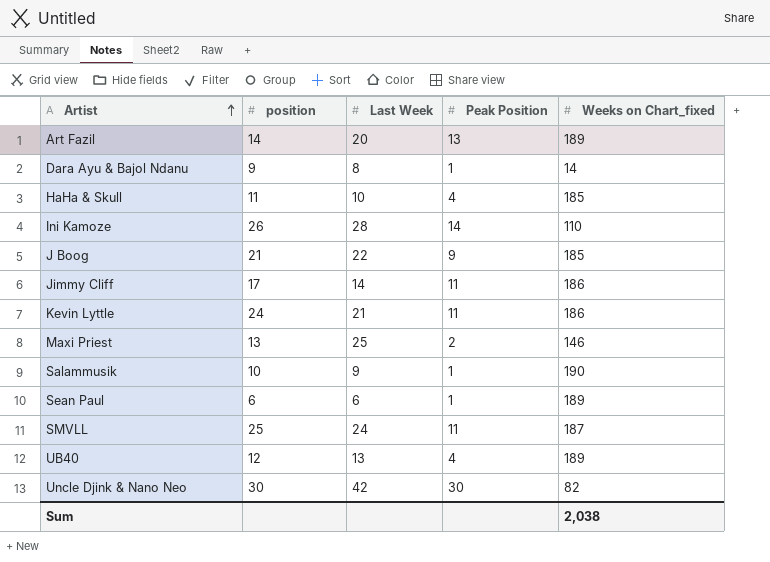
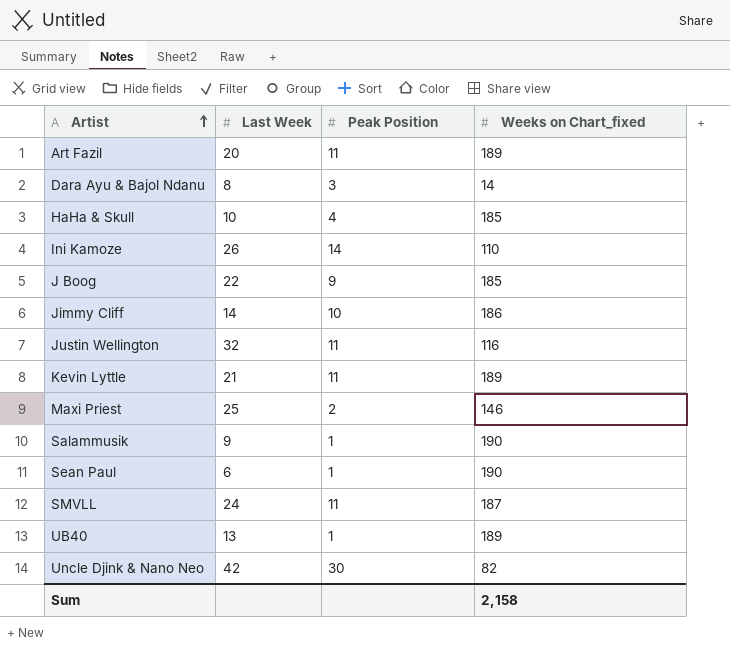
column position | position: 2 -> none
Art Fazil | Peak Position: 13 -> 11
Dara Ayu & Bajol Ndanu | Peak Position: 1 -> 3
Ini Kamoze | Last Week: 28 -> 26
Jimmy Cliff | Peak Position: 11 -> 10
row Justin Wellington: none -> 32 | 11 | 116
Kevin Lyttle | Weeks on Chart_fixed: 186 -> 189
Sean Paul | Weeks on Chart_fixed: 189 -> 190
UB40 | Peak Position: 4 -> 1
Sum | Weeks on Chart_fixed: 2,038 -> 2,158

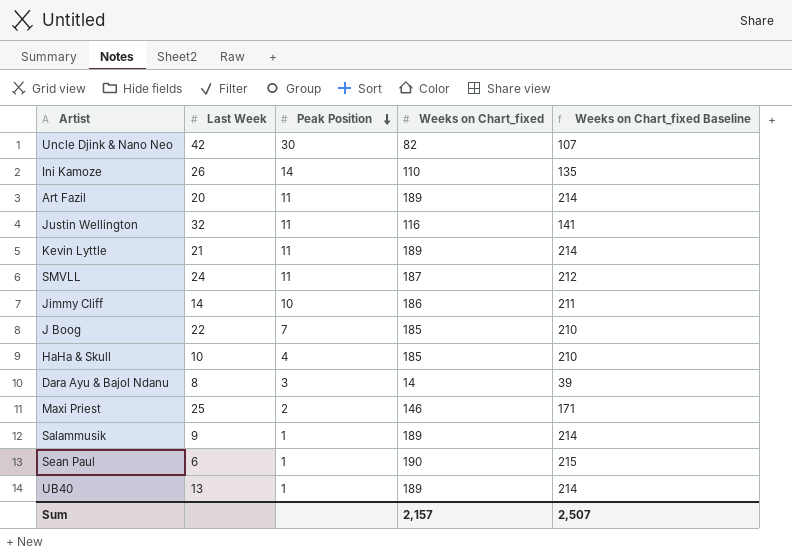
row order: Artist ascending -> Peak Position descending
column Weeks on Chart_fixed Baseline | formula: none -> [Weeks on Chart_fixed] + 25
J Boog | Peak Position: 9 -> 7
Salammusik | Weeks on Chart_fixed: 190 -> 189
Sum | Weeks on Chart_fixed: 2,158 -> 2,157

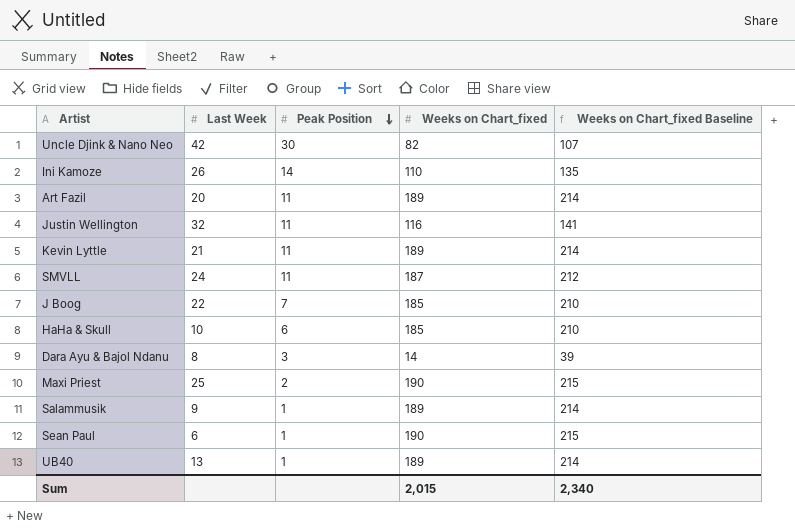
row Jimmy Cliff: 14 | 10 | 186 | 211 -> none
HaHa & Skull | Peak Position: 4 -> 6
Maxi Priest | Weeks on Chart_fixed: 146 -> 190
Maxi Priest | Weeks on Chart_fixed Baseline: 171 -> 215
Sum | Weeks on Chart_fixed: 2,157 -> 2,015
Sum | Weeks on Chart_fixed Baseline: 2,507 -> 2,340

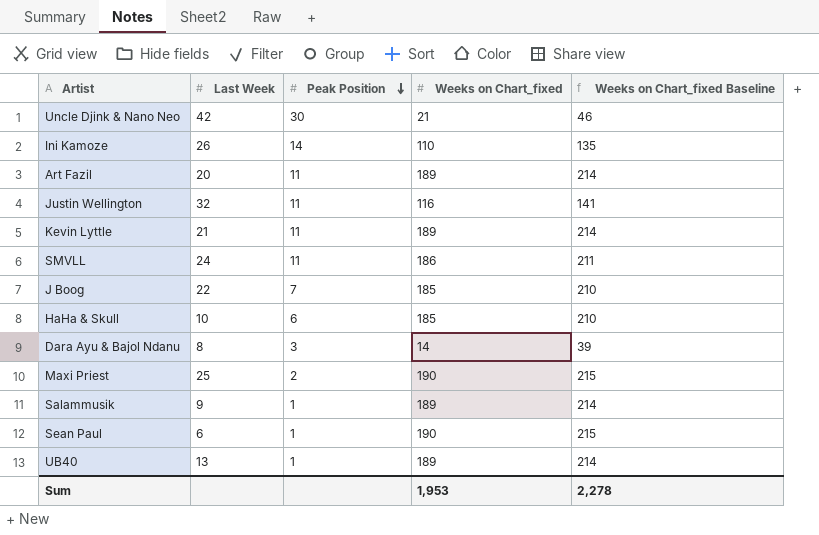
Uncle Djink & Nano Neo | Weeks on Chart_fixed: 82 -> 21
Uncle Djink & Nano Neo | Weeks on Chart_fixed Baseline: 107 -> 46
SMVLL | Weeks on Chart_fixed: 187 -> 186
SMVLL | Weeks on Chart_fixed Baseline: 212 -> 211
Sum | Weeks on Chart_fixed: 2,015 -> 1,953
Sum | Weeks on Chart_fixed Baseline: 2,340 -> 2,278

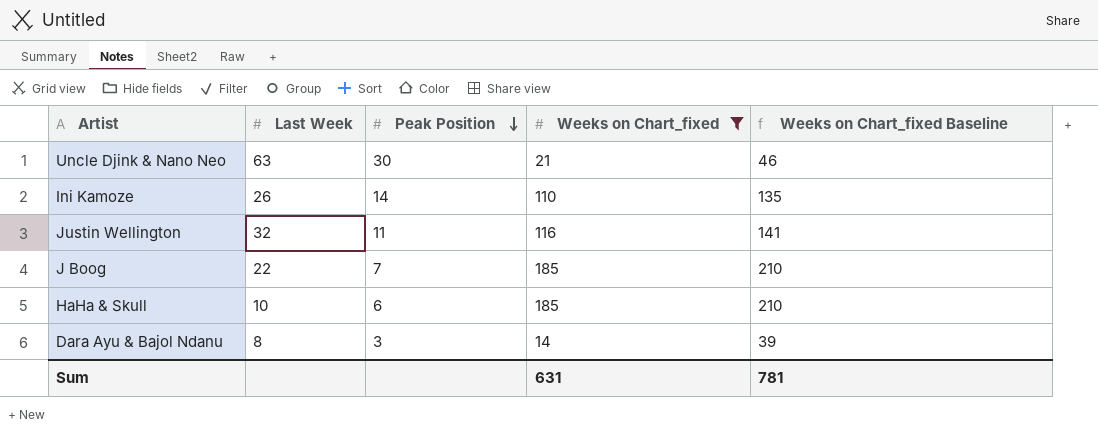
filter: none -> Weeks on Chart_fixed <= 185
Uncle Djink & Nano Neo | Last Week: 42 -> 63
Sum | Weeks on Chart_fixed: 1,953 -> 631
Sum | Weeks on Chart_fixed Baseline: 2,278 -> 781

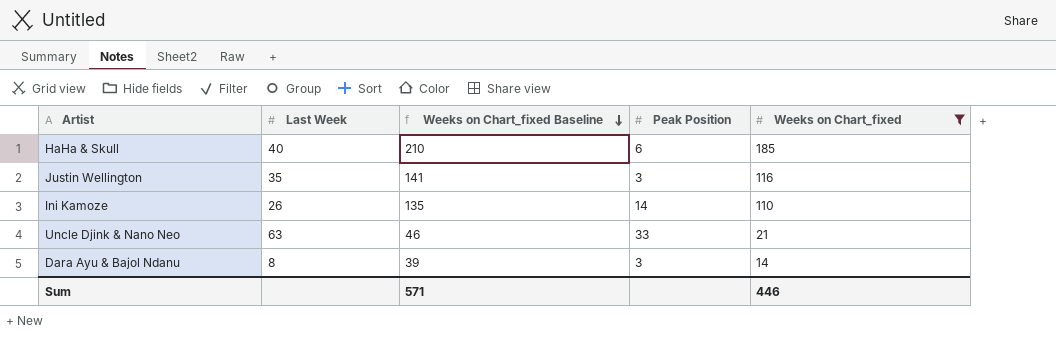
row order: Peak Position descending -> Weeks on Chart_fixed Baseline descending
column Weeks on Chart_fixed Baseline | position: 5 -> 3
row J Boog: 22 | 7 | 185 | 210 -> none
HaHa & Skull | Last Week: 10 -> 40
Justin Wellington | Last Week: 32 -> 35
Justin Wellington | Peak Position: 11 -> 3
Uncle Djink & Nano Neo | Peak Position: 30 -> 33
Sum | Weeks on Chart_fixed Baseline: 781 -> 571
Sum | Weeks on Chart_fixed: 631 -> 446

